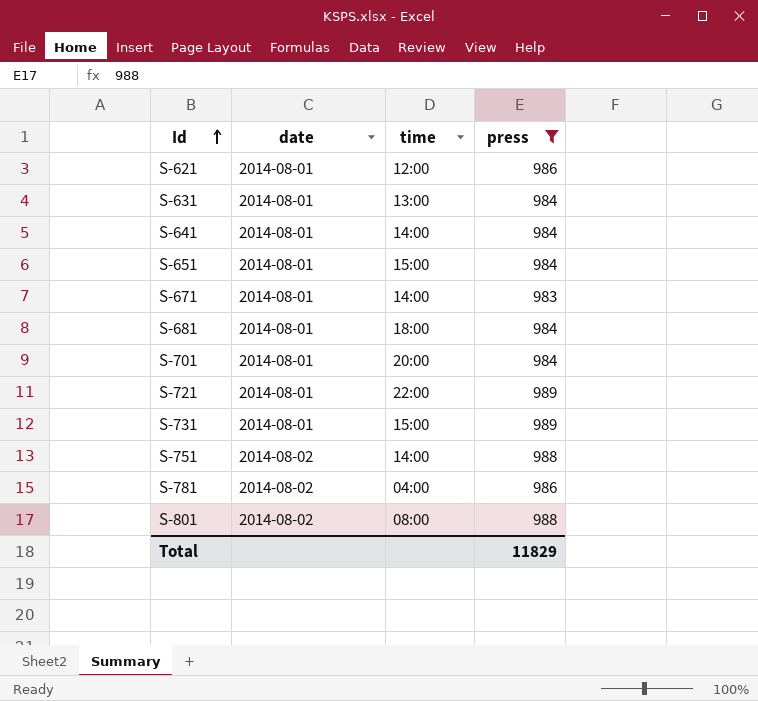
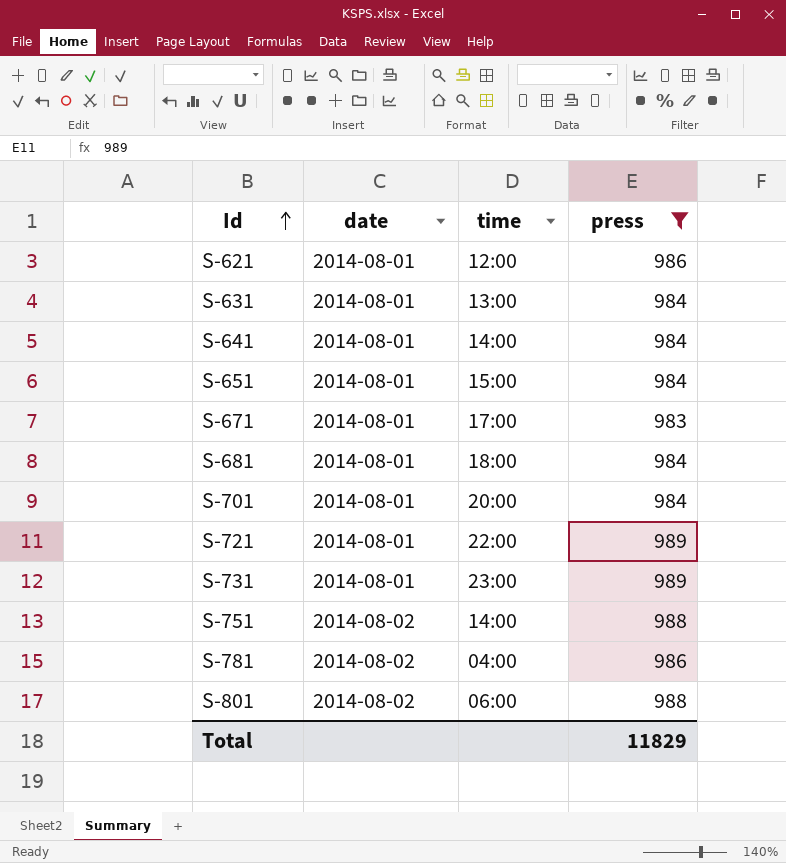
S-671 | time: 14:00 -> 17:00
S-731 | time: 15:00 -> 23:00
S-801 | time: 08:00 -> 06:00

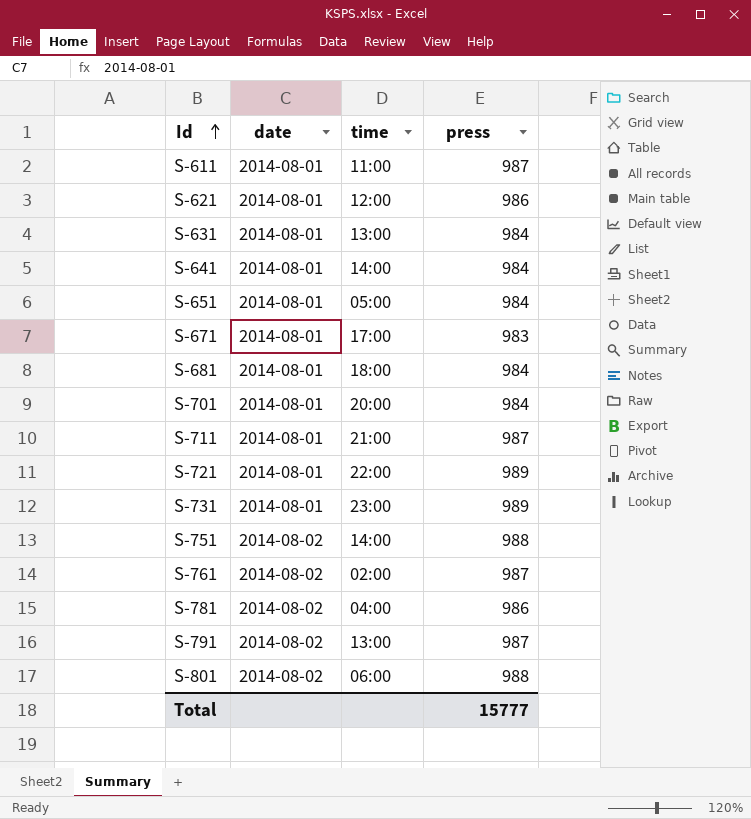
filter: press != 987 -> none
S-651 | time: 15:00 -> 05:00
Total | press: 11829 -> 15777

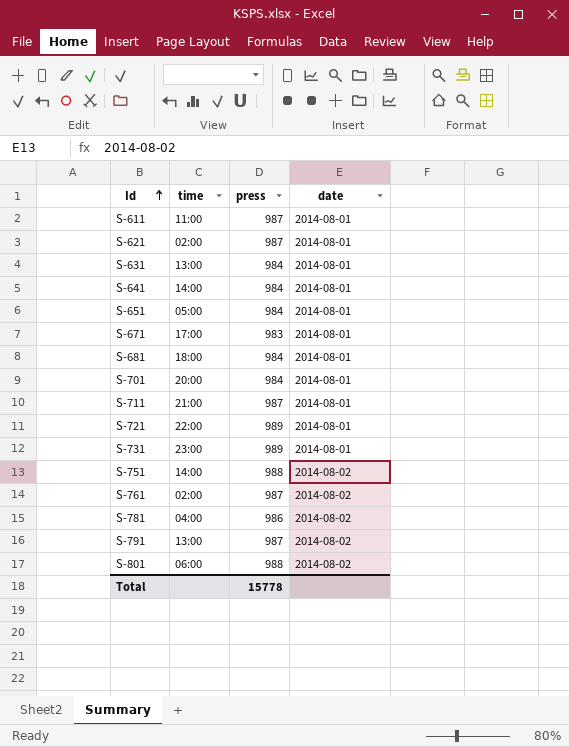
column date | position: 2 -> 4
S-621 | time: 12:00 -> 02:00
S-621 | press: 986 -> 987
Total | press: 15777 -> 15778

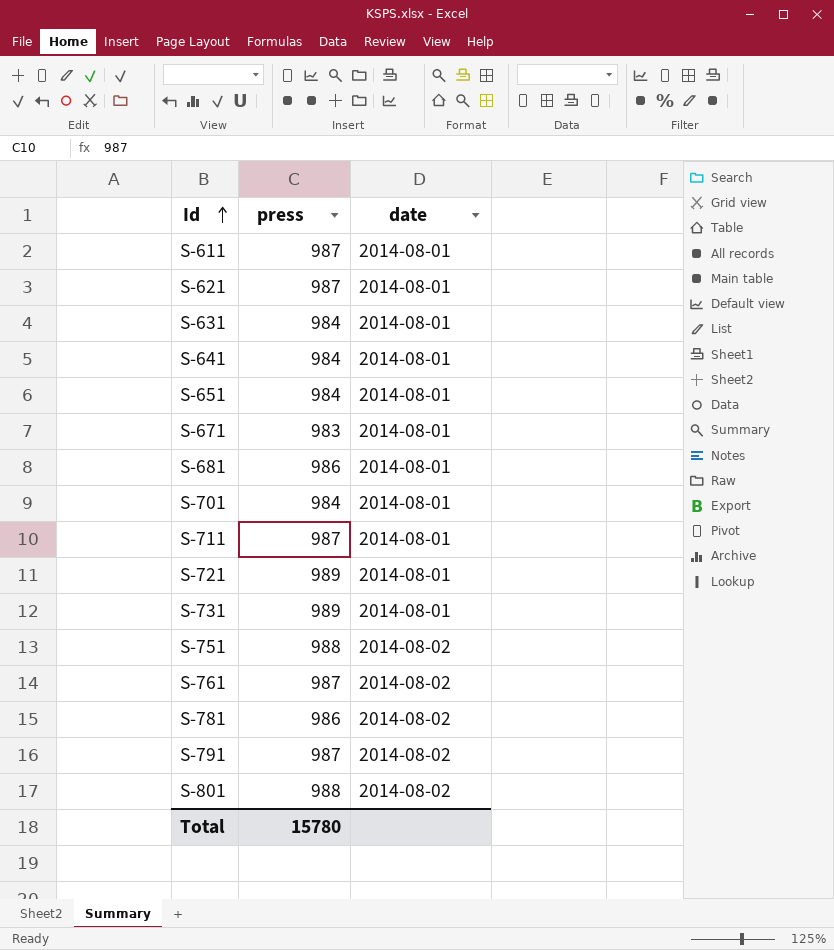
column time | position: 2 -> none
S-681 | press: 984 -> 986
Total | press: 15778 -> 15780

